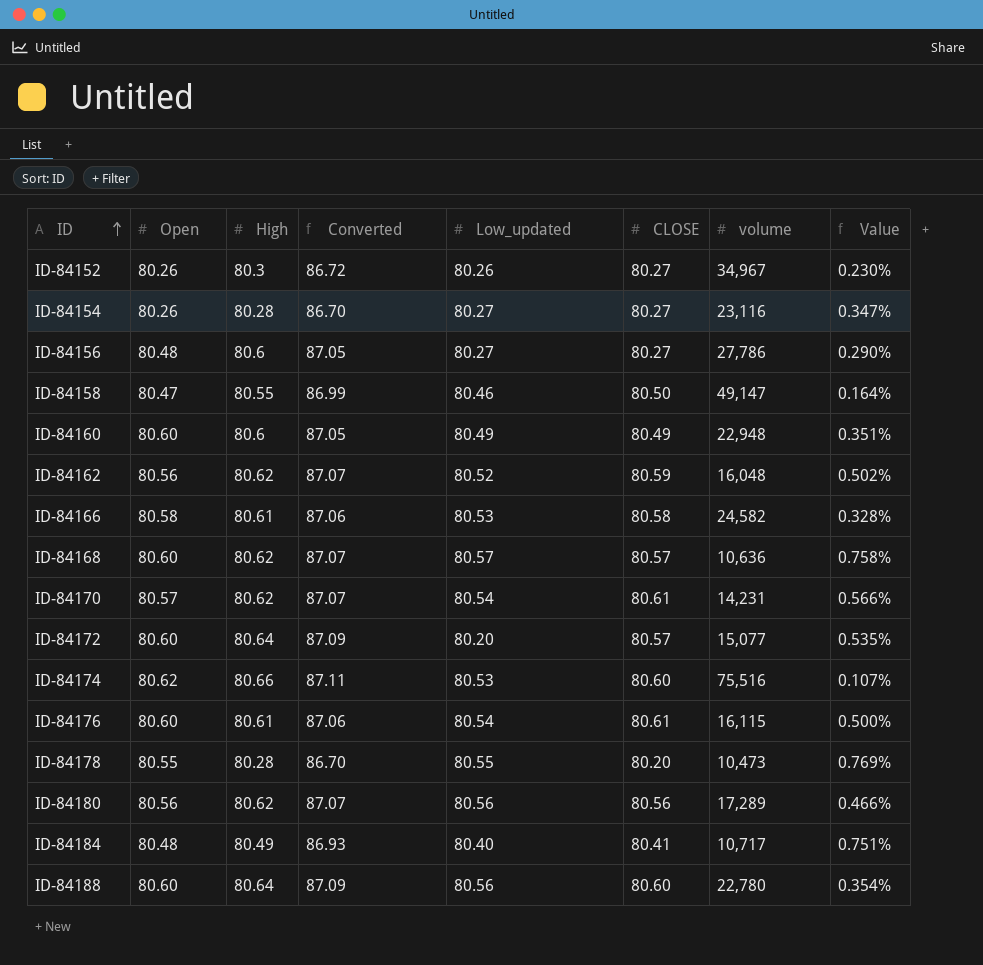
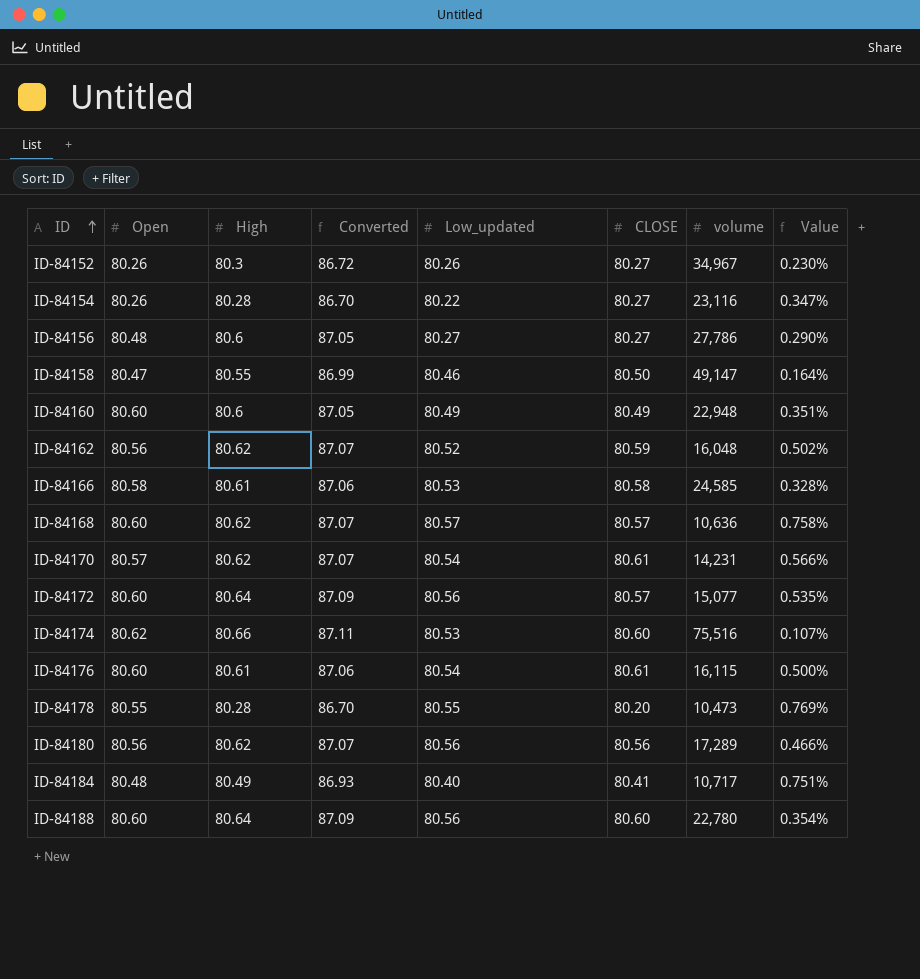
ID-84154 | Low_updated: 80.27 -> 80.22
ID-84166 | volume: 24,582 -> 24,585
ID-84172 | Low_updated: 80.20 -> 80.56

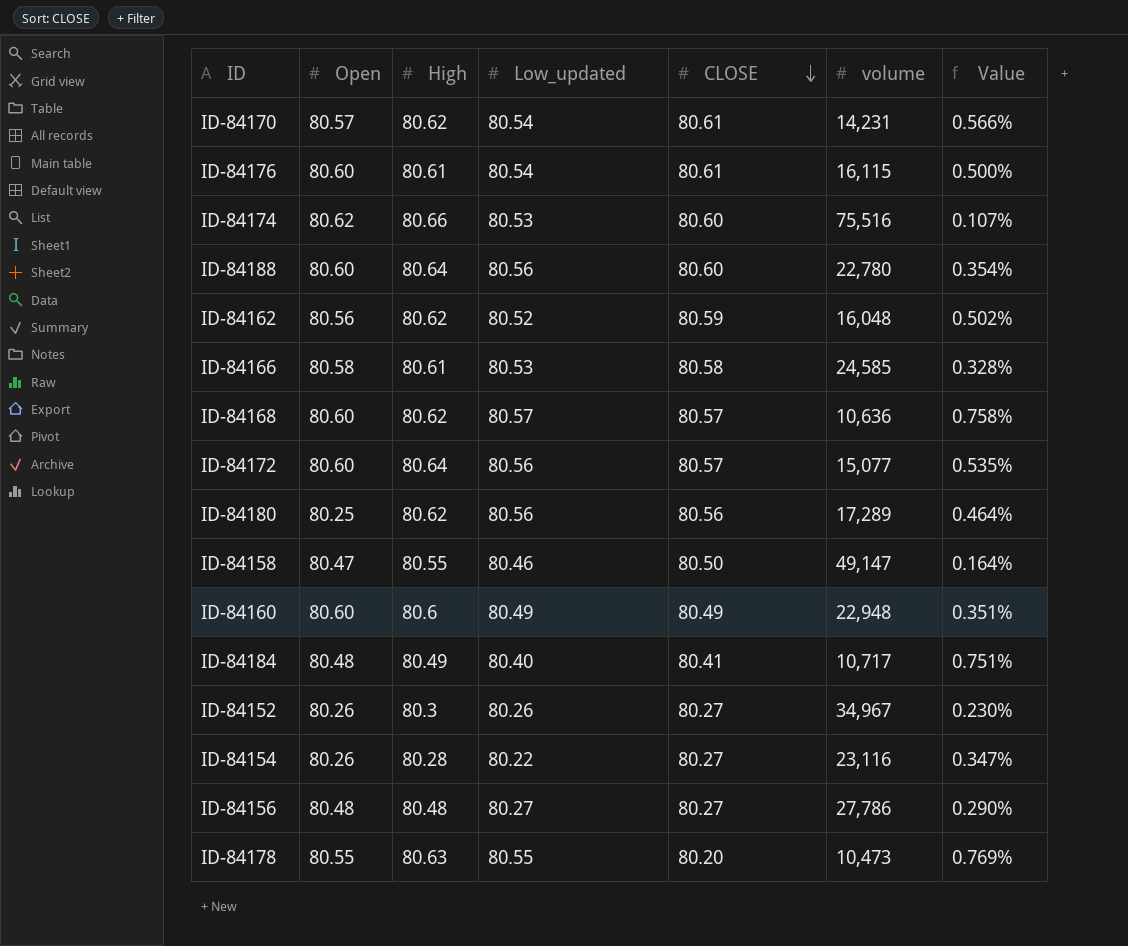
row order: ID ascending -> CLOSE descending
column Converted | formula: [High] * 1.08 -> none
ID-84180 | Open: 80.56 -> 80.25
ID-84180 | Value: 0.466% -> 0.464%
ID-84156 | High: 80.6 -> 80.48
ID-84178 | High: 80.28 -> 80.63

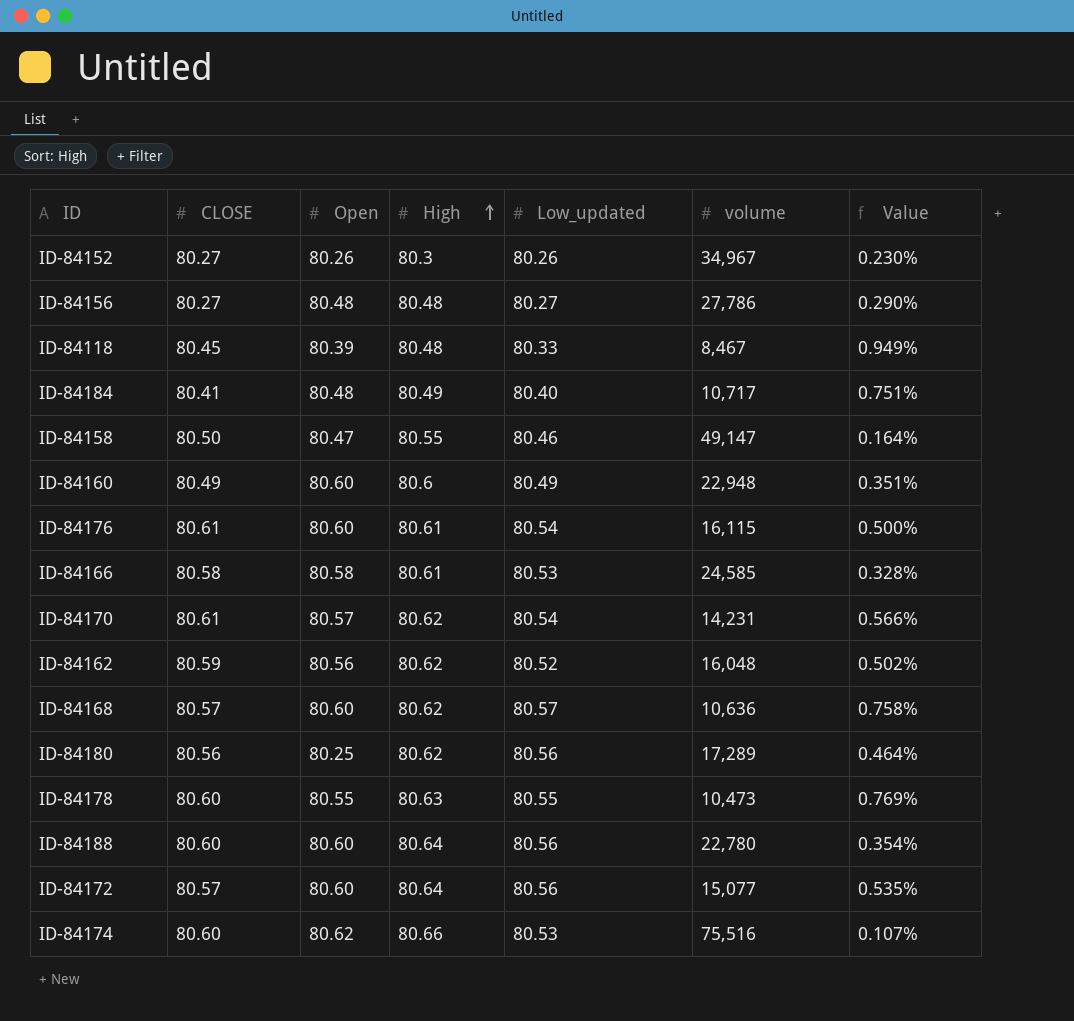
row order: CLOSE descending -> High ascending
column CLOSE | position: 5 -> 2
row ID-84154: 80.26 | 80.28 | 80.22 | 80.27 | 23,116 | 0.347% -> none
row ID-84118: none -> 80.45 | 80.39 | 80.48 | 80.33 | 8,467 | 0.949%
ID-84178 | CLOSE: 80.20 -> 80.60

